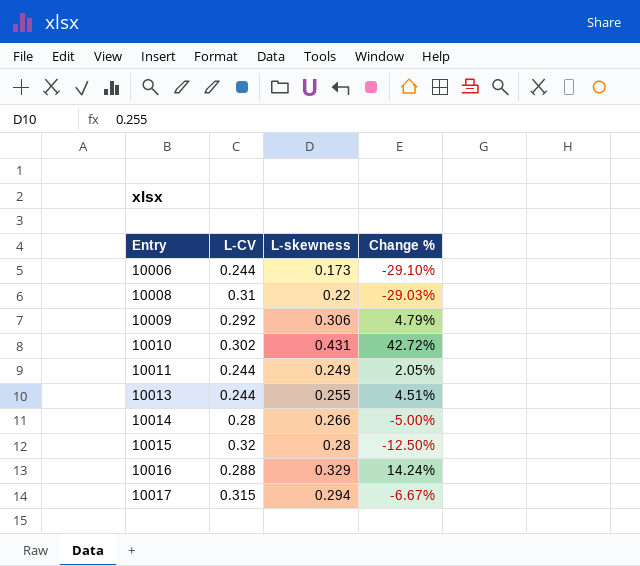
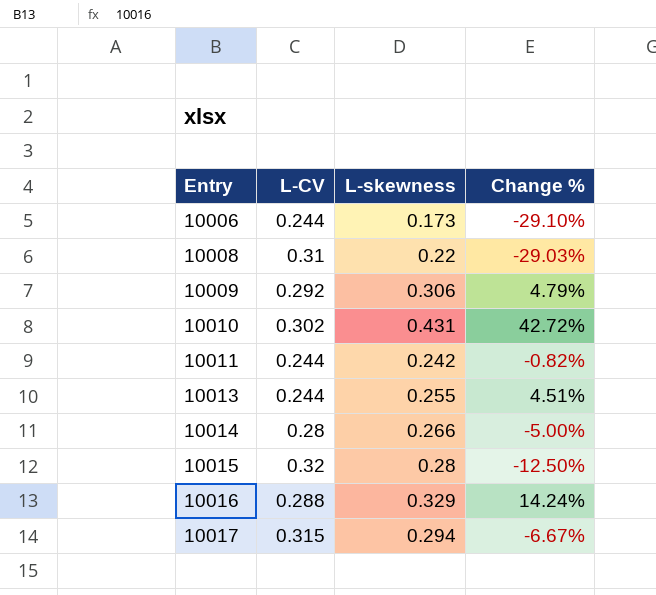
10011 | L-skewness: 0.249 -> 0.242
10011 | Change %: 2.05% -> -0.82%

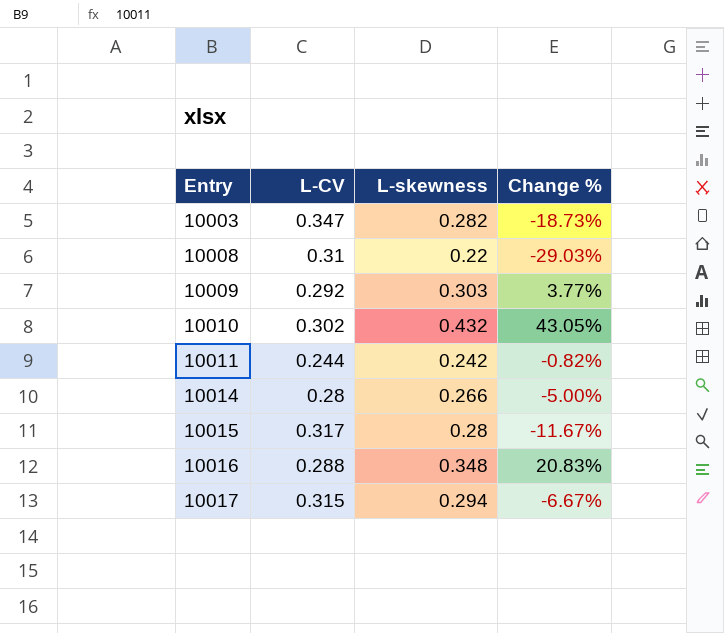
row 10006: 0.244 | 0.173 | -29.10% -> none
row 10013: 0.244 | 0.255 | 4.51% -> none
row 10003: none -> 0.347 | 0.282 | -18.73%
10009 | L-skewness: 0.306 -> 0.303
10009 | Change %: 4.79% -> 3.77%
10010 | L-skewness: 0.431 -> 0.432
10010 | Change %: 42.72% -> 43.05%
10015 | L-CV: 0.32 -> 0.317
10015 | Change %: -12.50% -> -11.67%
10016 | L-skewness: 0.329 -> 0.348
10016 | Change %: 14.24% -> 20.83%

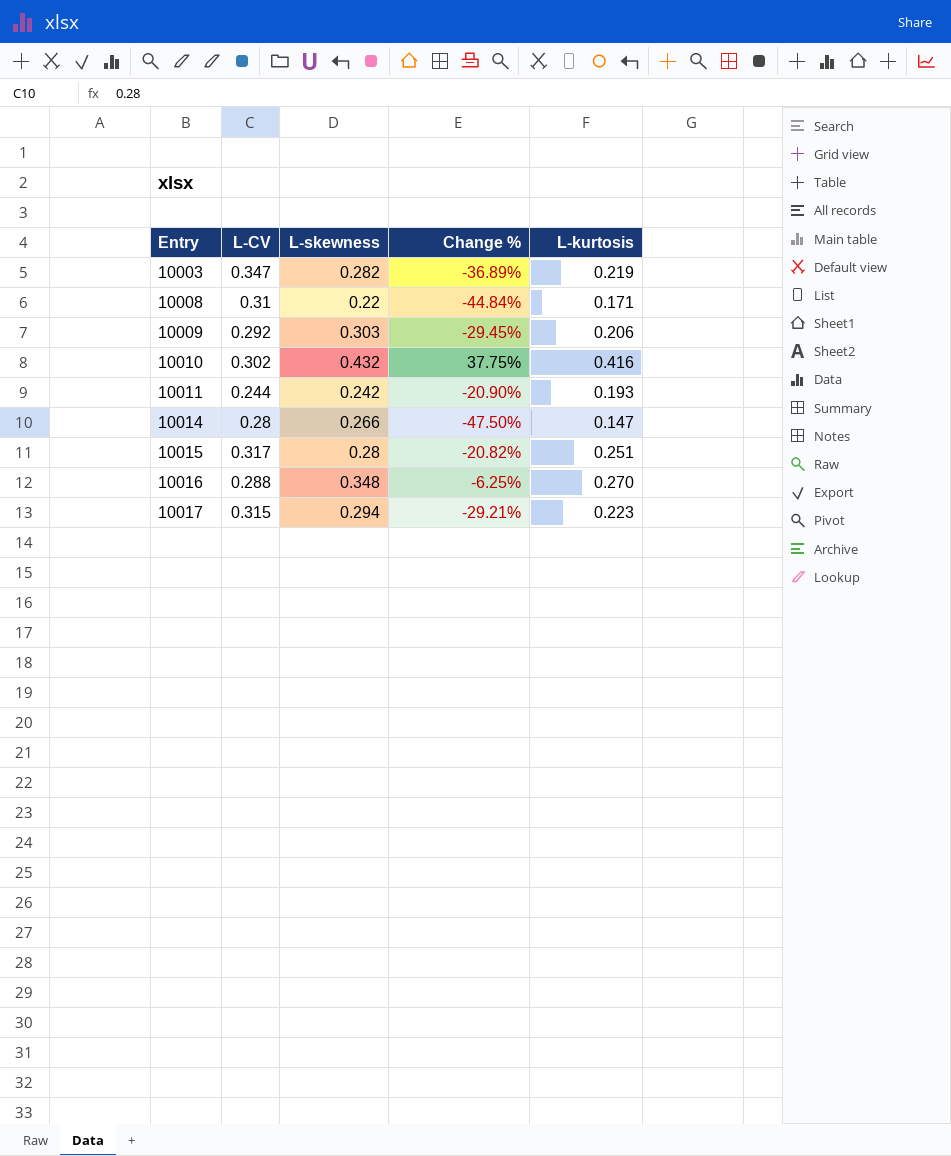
column Change % | formula: ([L-skewness] - [L-CV]) / [L-CV] -> ([L-kurtosis] - [L-CV]) / [L-CV]
column L-kurtosis | position: none -> 5

